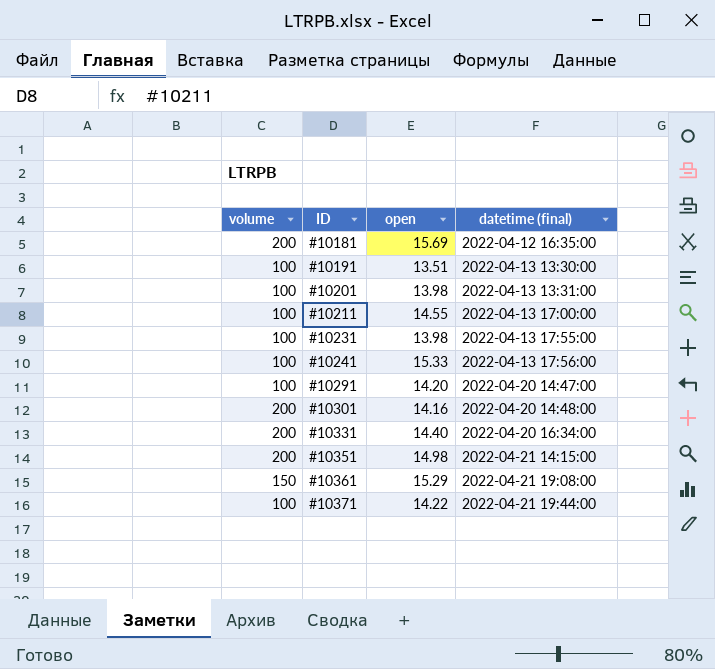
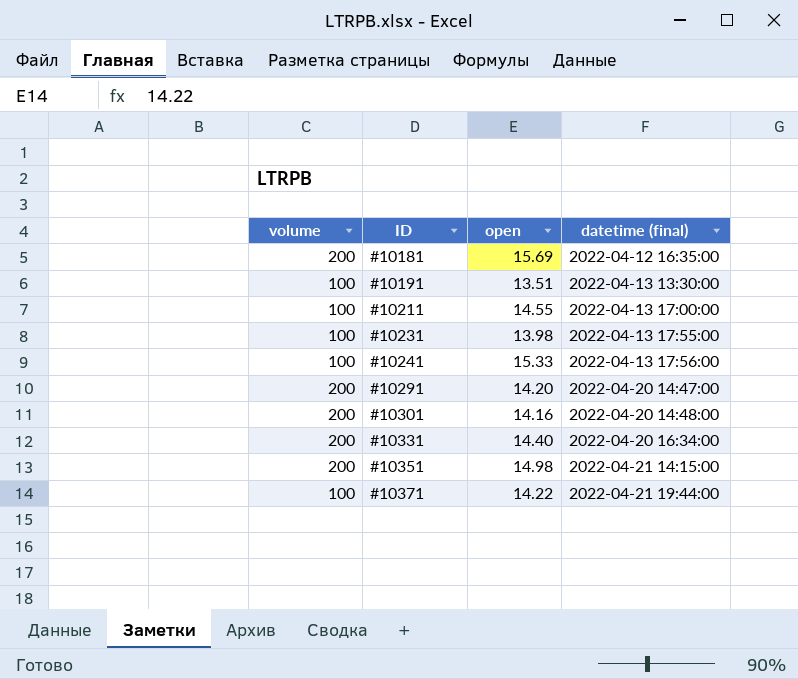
row #10201: 100 | 13.98 | 2022-04-13 13:31:00 -> none
row #10361: 150 | 15.29 | 2022-04-21 19:08:00 -> none
#10291 | volume: 100 -> 200

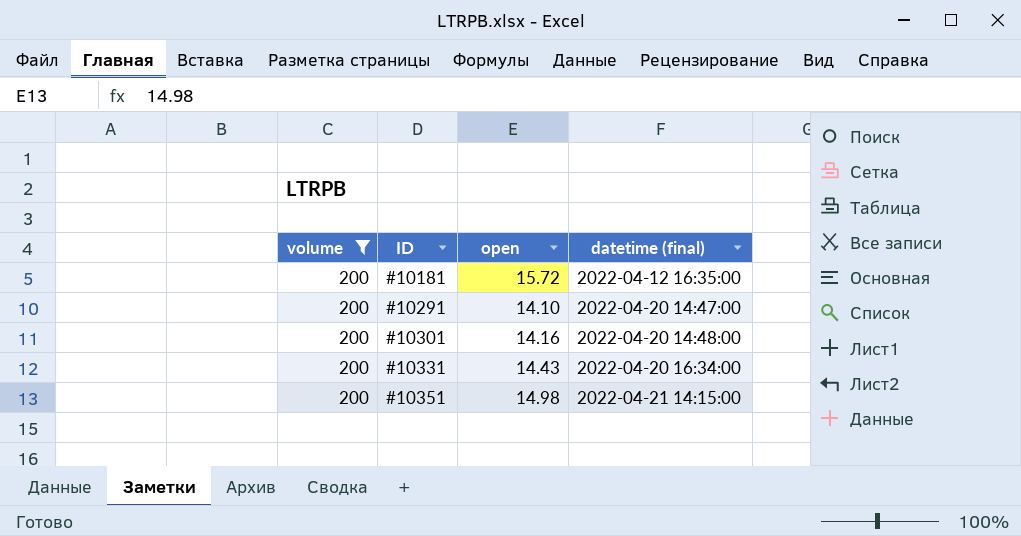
filter: none -> volume = 200
#10181 | open: 15.69 -> 15.72
#10291 | open: 14.20 -> 14.10
#10331 | open: 14.40 -> 14.43

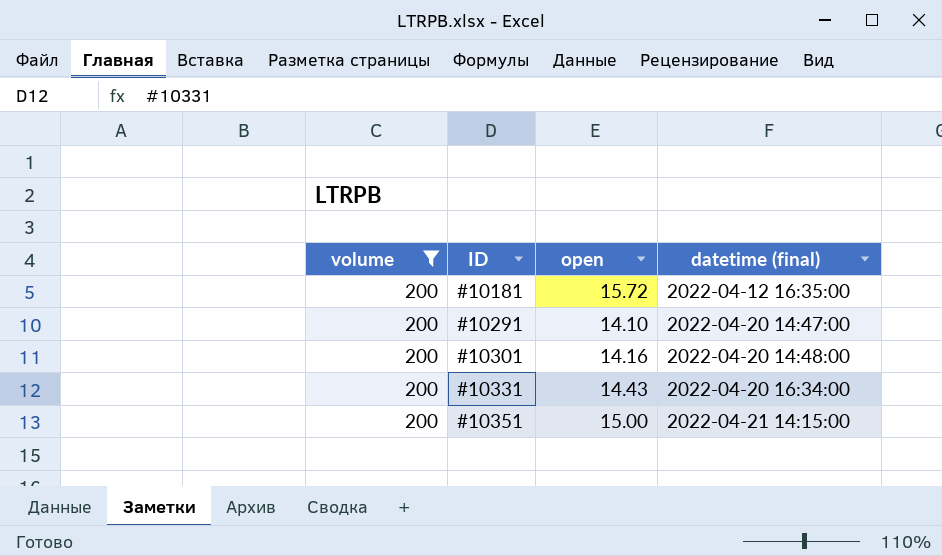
#10351 | open: 14.98 -> 15.00

